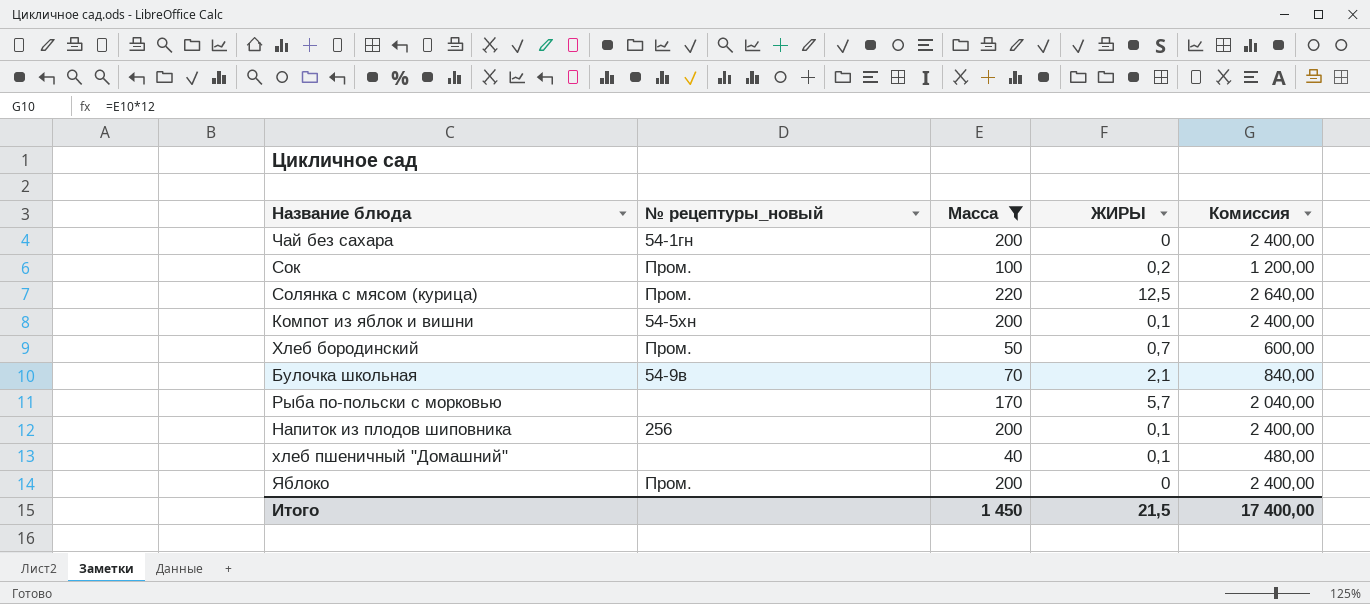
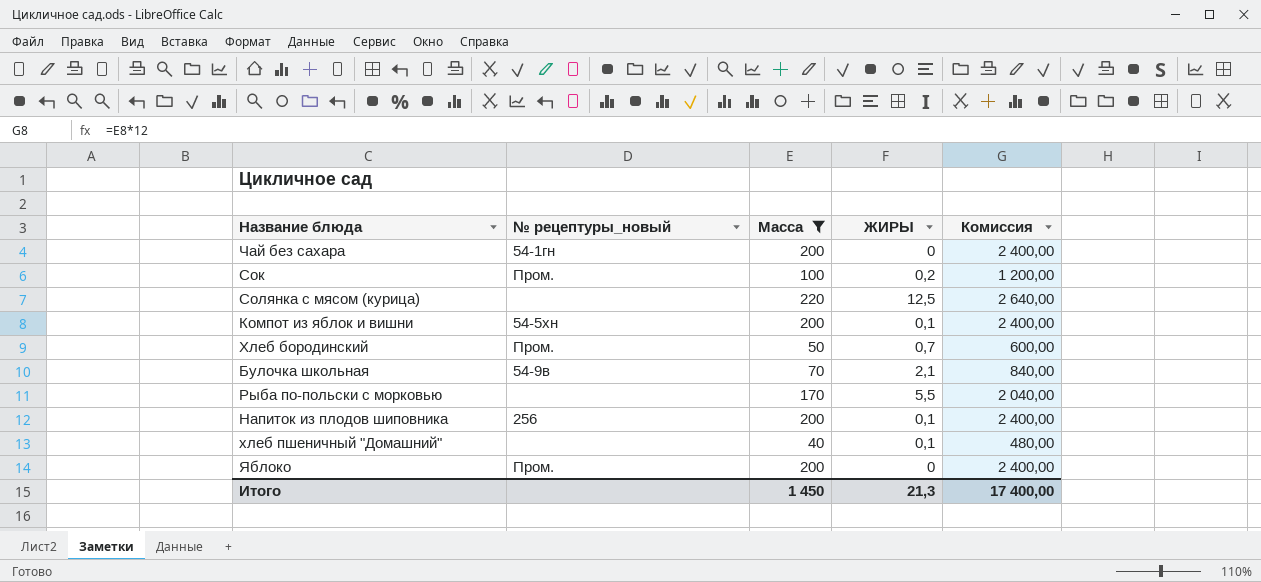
Солянка с мясом (курица) | № рецептуры_новый: Пром. -> none
Рыба по-польски с морковью | ЖИРЫ: 5,7 -> 5,5
Итого | ЖИРЫ: 21,5 -> 21,3

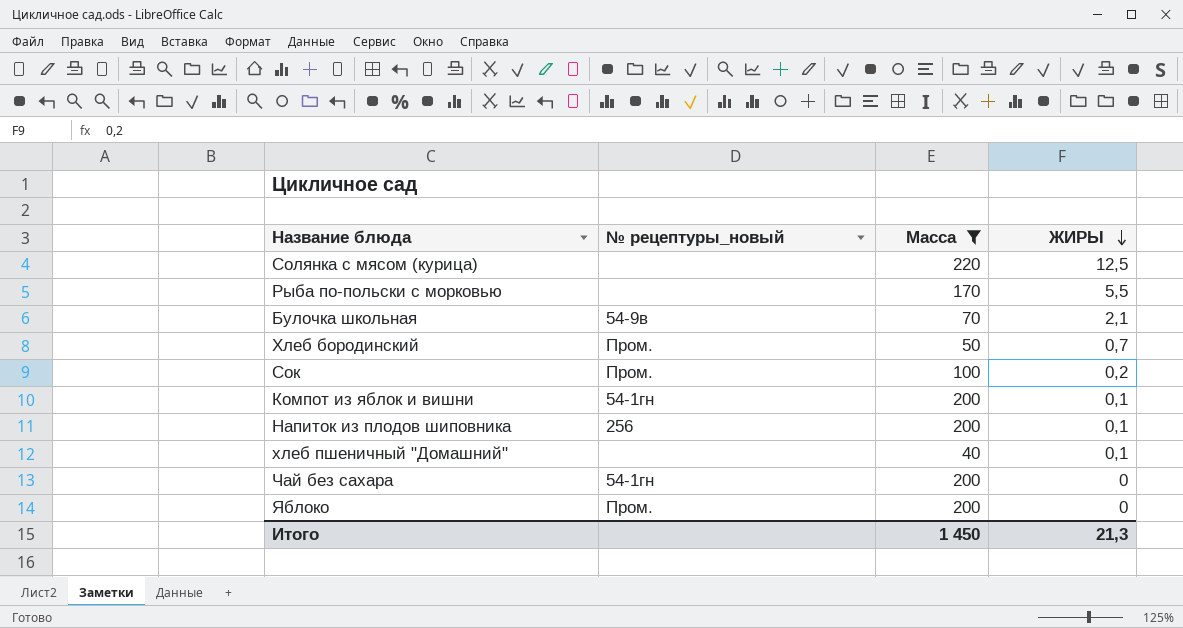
row order: none -> ЖИРЫ descending
column Комиссия | formula: [Масса] * 12 -> none
Компот из яблок и вишни | № рецептуры_новый: 54-5хн -> 54-1гн

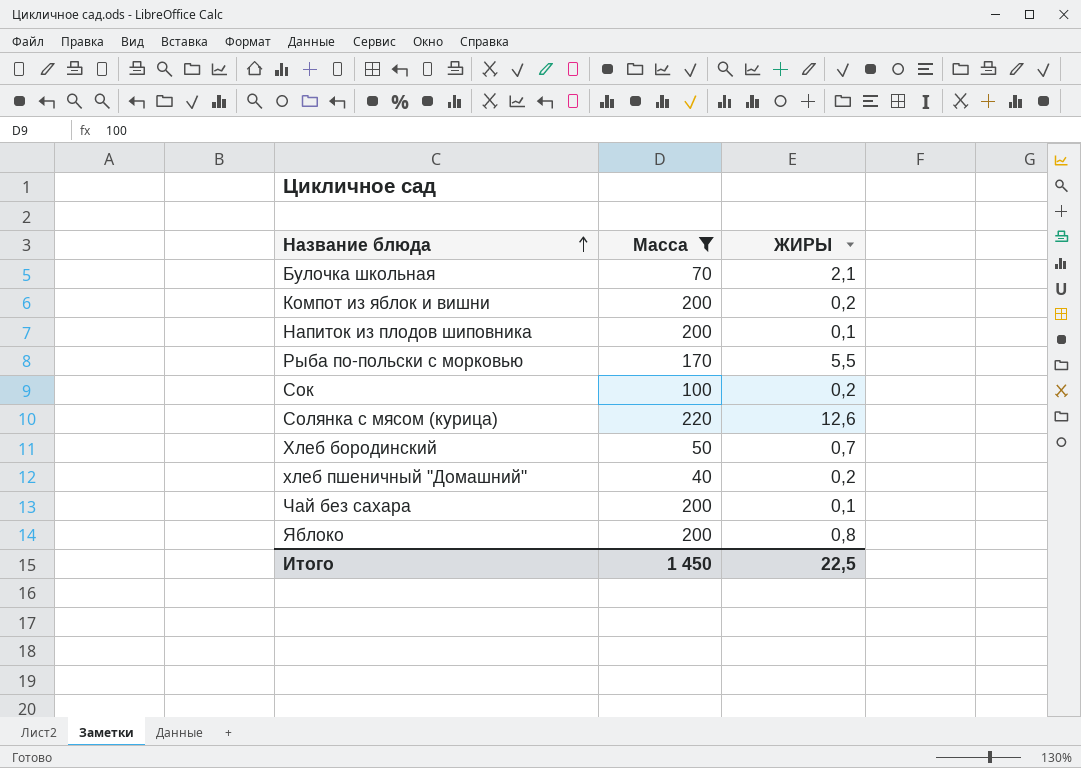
row order: ЖИРЫ descending -> Название блюда ascending
column № рецептуры_новый | position: 2 -> none
Компот из яблок и вишни | ЖИРЫ: 0,1 -> 0,2
Солянка с мясом (курица) | ЖИРЫ: 12,5 -> 12,6
хлеб пшеничный "Домашний" | ЖИРЫ: 0,1 -> 0,2
Чай без сахара | ЖИРЫ: 0 -> 0,1
Яблоко | ЖИРЫ: 0 -> 0,8
Итого | ЖИРЫ: 21,3 -> 22,5

